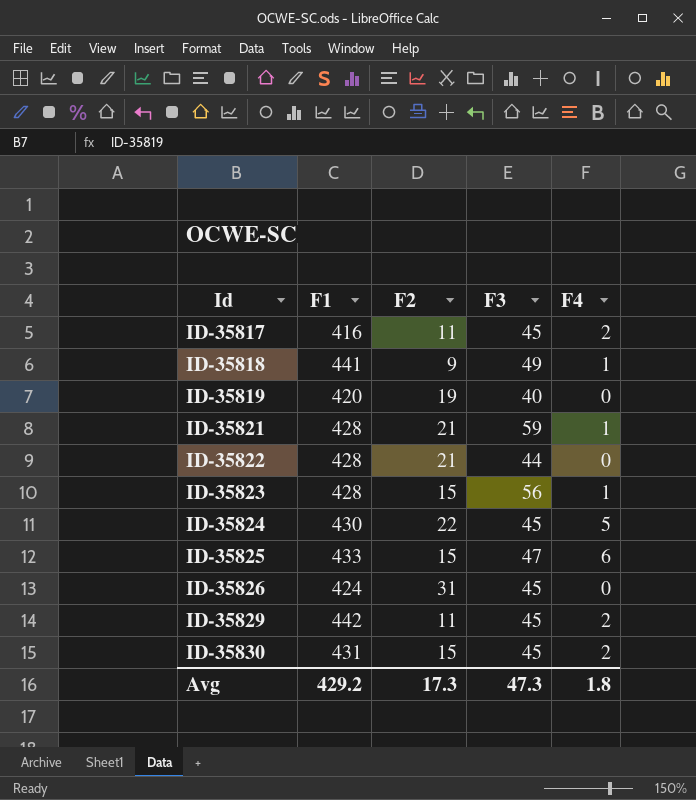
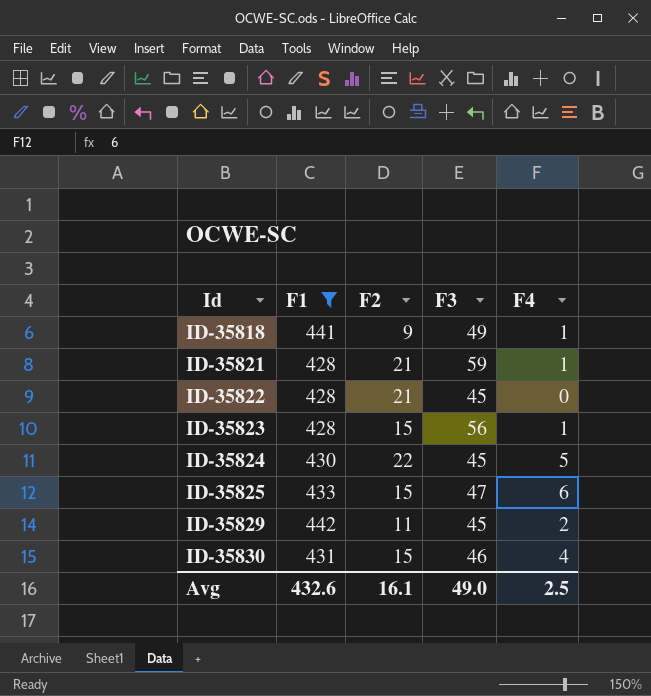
filter: none -> F1 >= 428
ID-35822 | F3: 44 -> 45
ID-35830 | F3: 45 -> 46
ID-35830 | F4: 2 -> 4
Avg | F1: 429.2 -> 432.6
Avg | F2: 17.3 -> 16.1
Avg | F3: 47.3 -> 49.0
Avg | F4: 1.8 -> 2.5

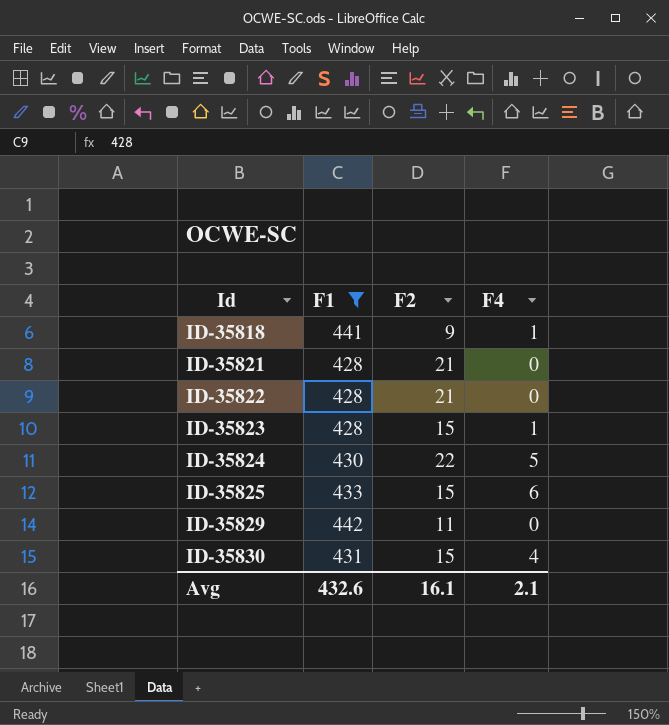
column F3 | position: 4 -> none
ID-35821 | F4: 1 -> 0
ID-35829 | F4: 2 -> 0
Avg | F4: 2.5 -> 2.1

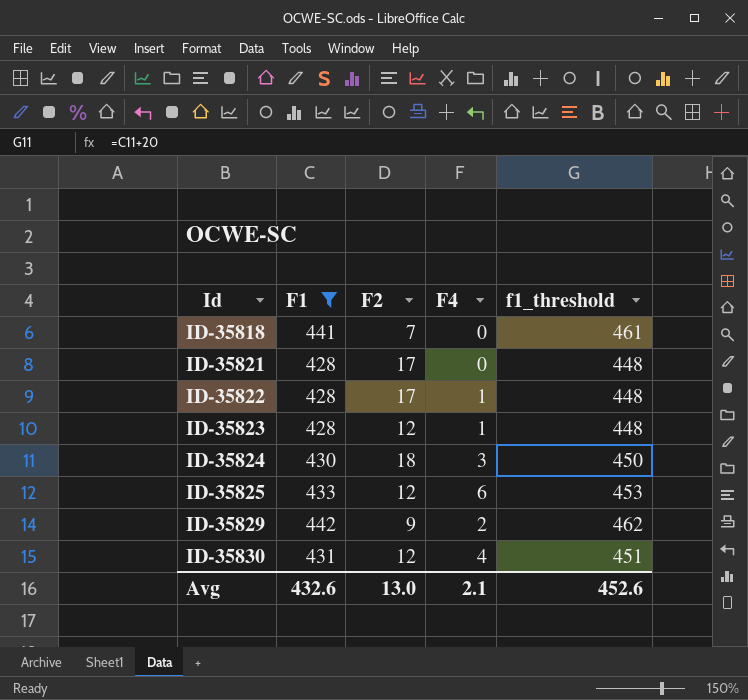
column f1_threshold | formula: none -> [F1] + 20
ID-35818 | F2: 9 -> 7
ID-35818 | F4: 1 -> 0
ID-35821 | F2: 21 -> 17
ID-35822 | F2: 21 -> 17
ID-35822 | F4: 0 -> 1
ID-35823 | F2: 15 -> 12
ID-35824 | F2: 22 -> 18
ID-35824 | F4: 5 -> 3
ID-35825 | F2: 15 -> 12
ID-35829 | F2: 11 -> 9
ID-35829 | F4: 0 -> 2
ID-35830 | F2: 15 -> 12
Avg | F2: 16.1 -> 13.0

